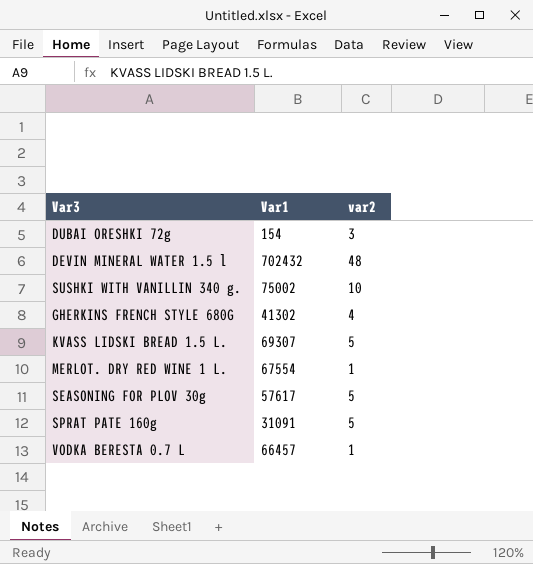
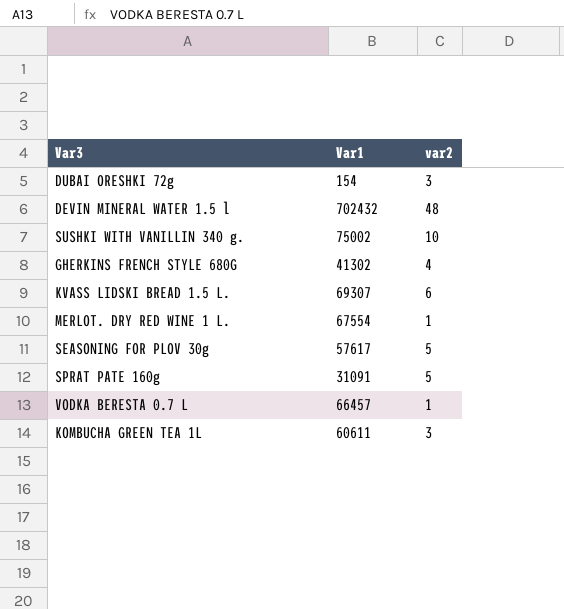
KVASS LIDSKI BREAD 1.5 L. | var2: 5 -> 6
row KOMBUCHA GREEN TEA 1L: none -> 60611 | 3

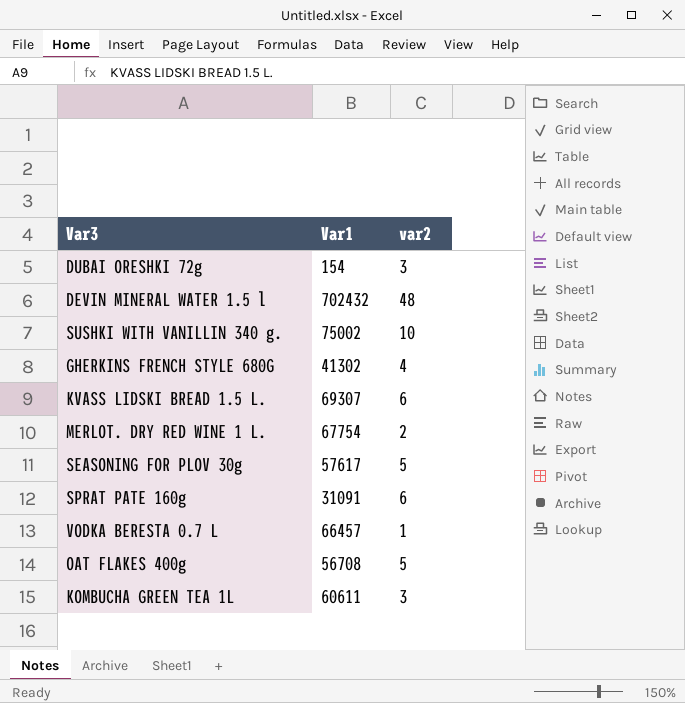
MERLOT. DRY RED WINE 1 L. | Var1: 67554 -> 67754
MERLOT. DRY RED WINE 1 L. | var2: 1 -> 2
SPRAT PATE 160g | var2: 5 -> 6
row OAT FLAKES 400g: none -> 56708 | 5

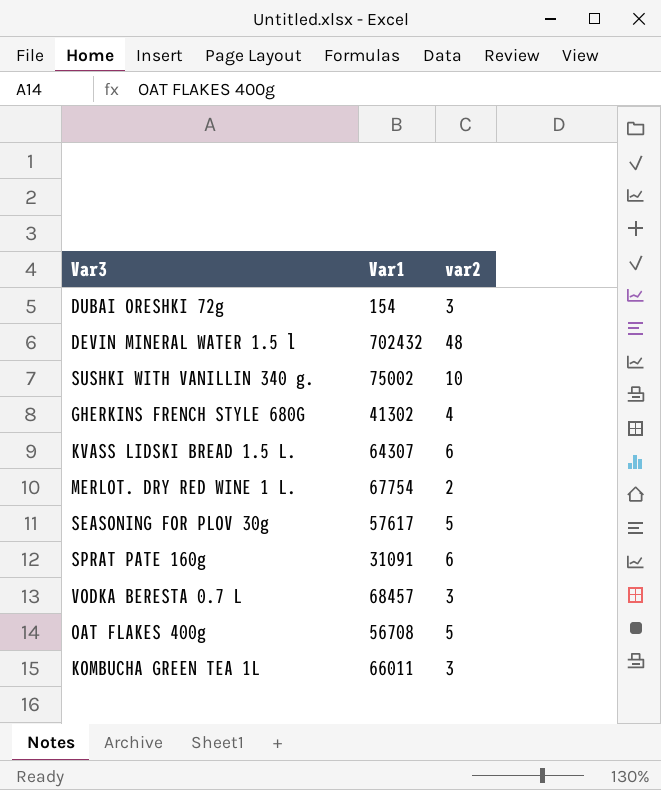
KVASS LIDSKI BREAD 1.5 L. | Var1: 69307 -> 64307
VODKA BERESTA 0.7 L | Var1: 66457 -> 68457
VODKA BERESTA 0.7 L | var2: 1 -> 3
KOMBUCHA GREEN TEA 1L | Var1: 60611 -> 66011

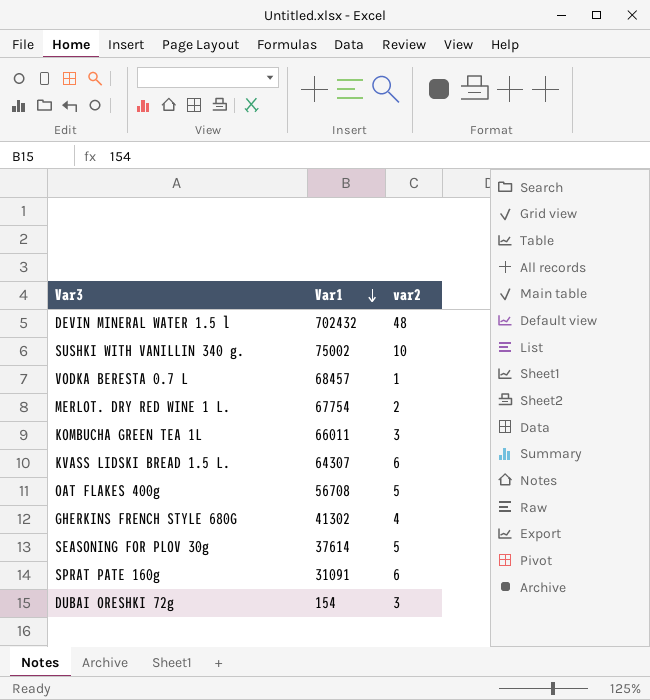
row order: none -> Var1 descending
VODKA BERESTA 0.7 L | var2: 3 -> 1
SEASONING FOR PLOV 30g | Var1: 57617 -> 37614

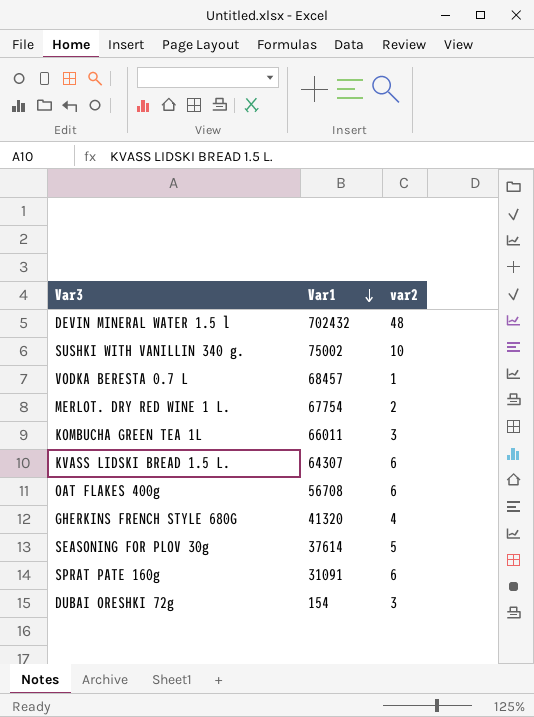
OAT FLAKES 400g | var2: 5 -> 6
GHERKINS FRENCH STYLE 680G | Var1: 41302 -> 41320

